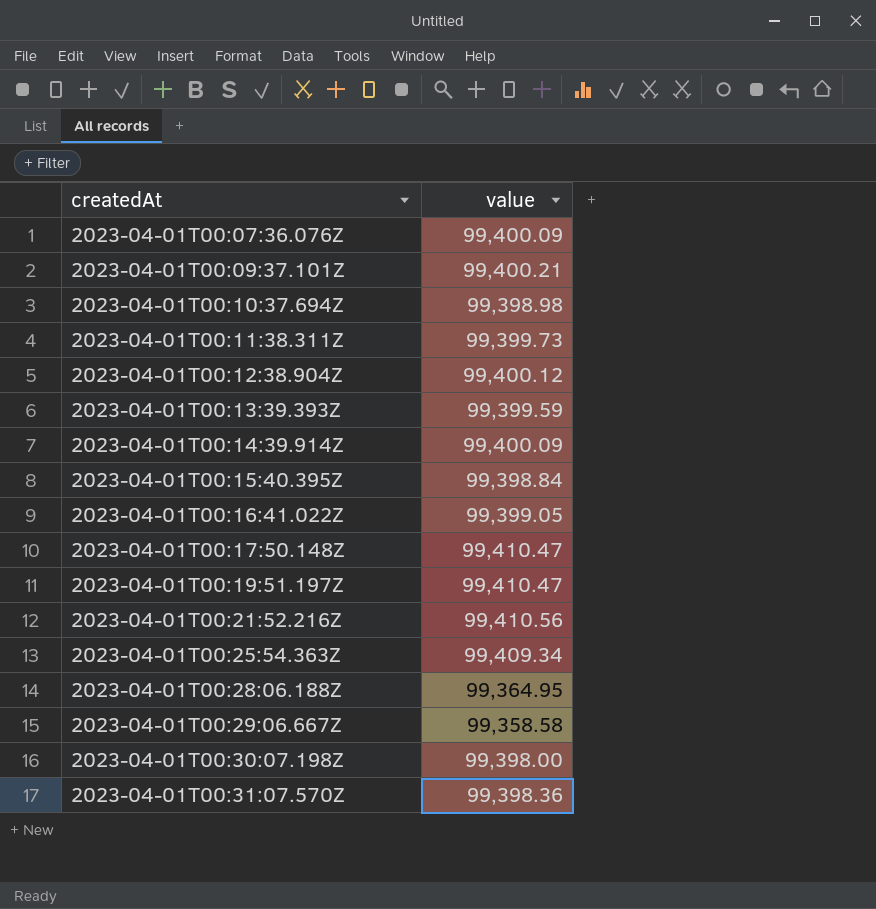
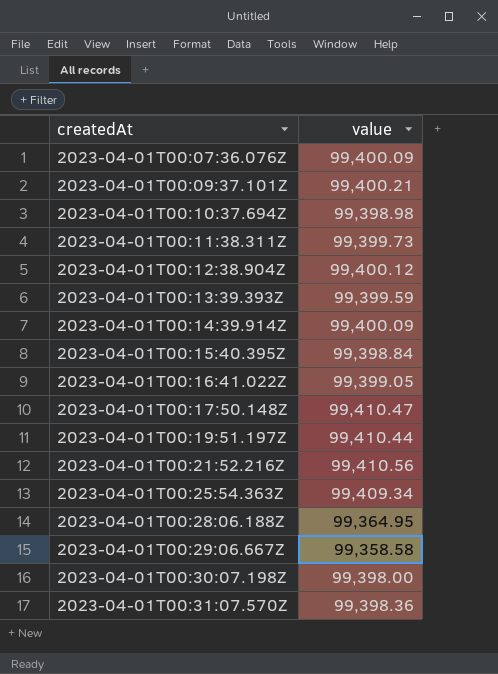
2023-04-01T00:19:51.197Z | value: 99,410.47 -> 99,410.44

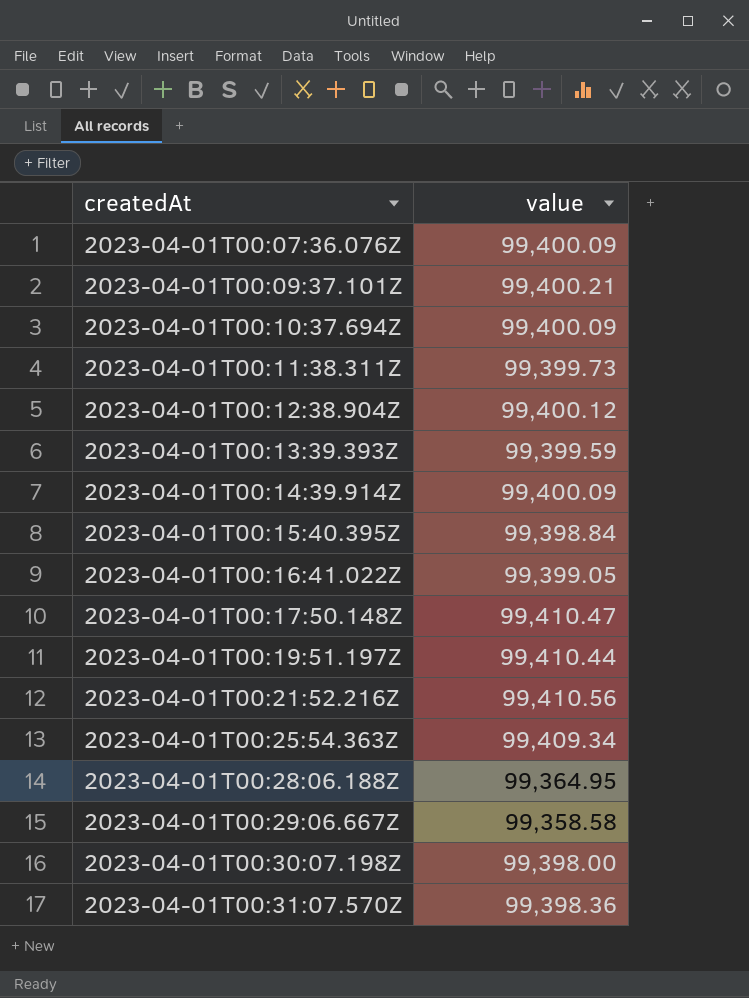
2023-04-01T00:10:37.694Z | value: 99,398.98 -> 99,400.09

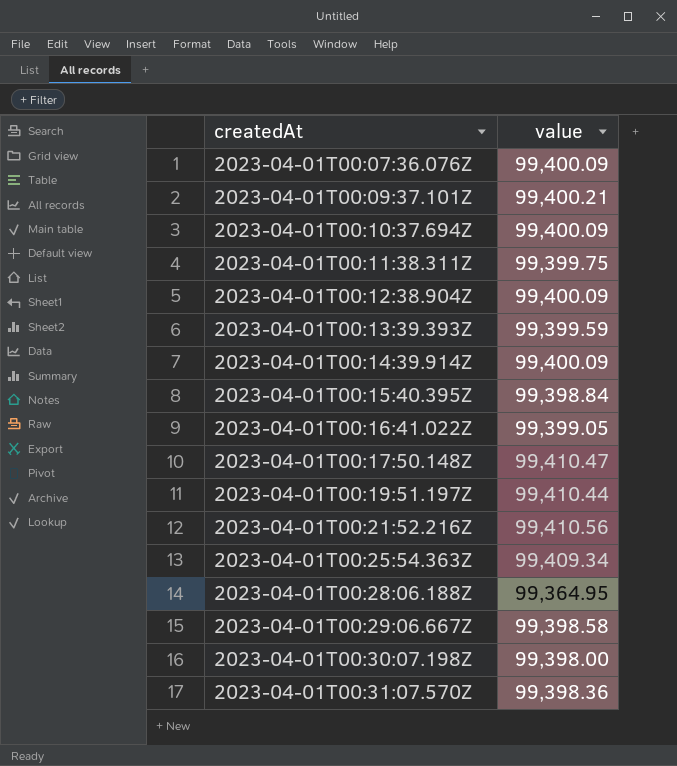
2023-04-01T00:11:38.311Z | value: 99,399.73 -> 99,399.75
2023-04-01T00:12:38.904Z | value: 99,400.12 -> 99,400.09
2023-04-01T00:29:06.667Z | value: 99,358.58 -> 99,398.58

